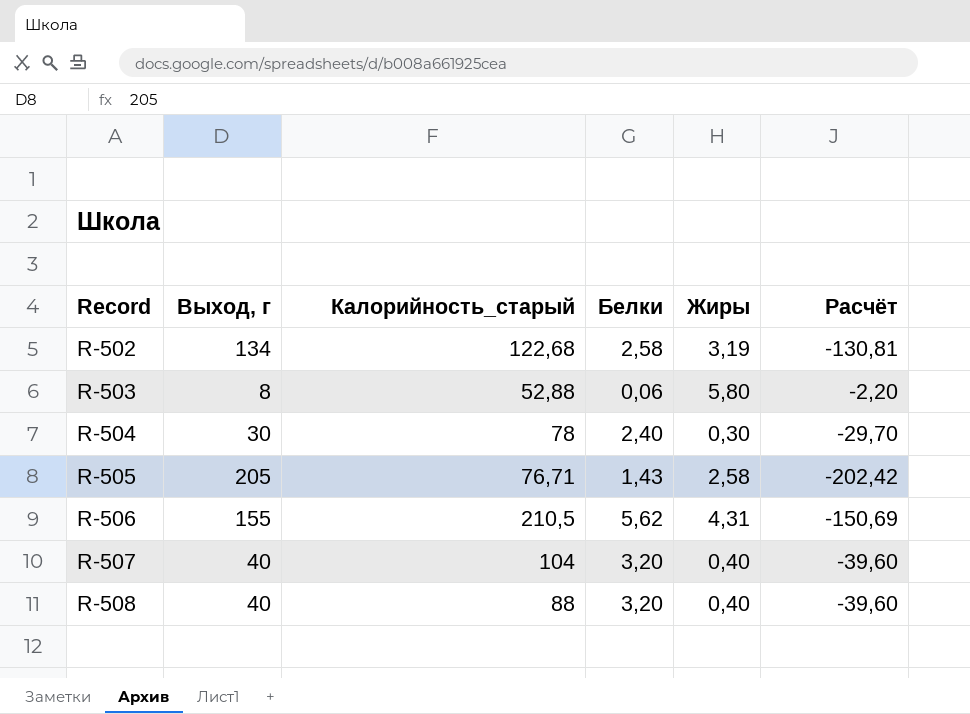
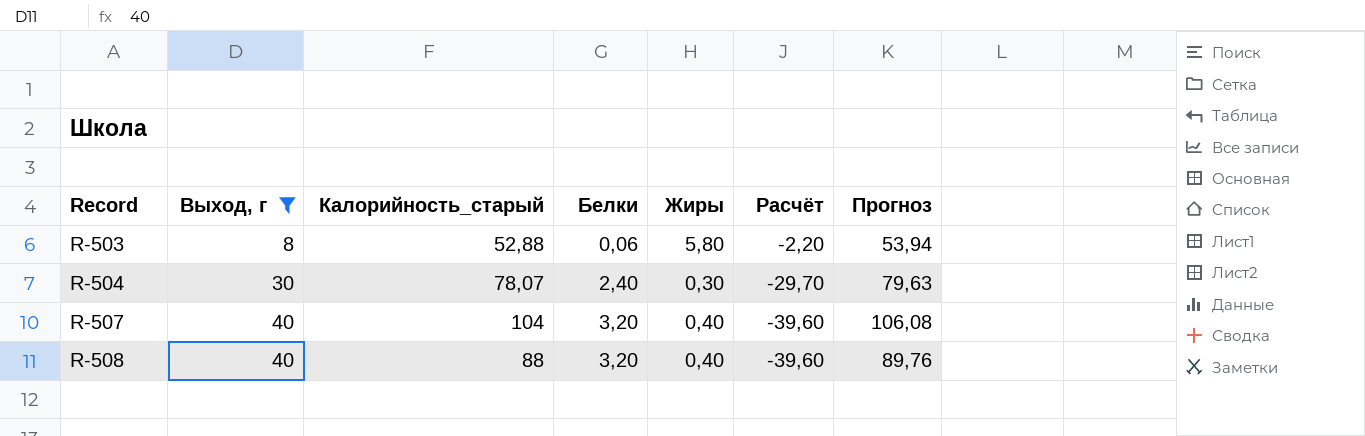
filter: none -> Выход, г <= 40
column Прогноз | formula: none -> [Калорийность_старый] * 1,02
R-504 | Калорийность_старый: 78 -> 78,07

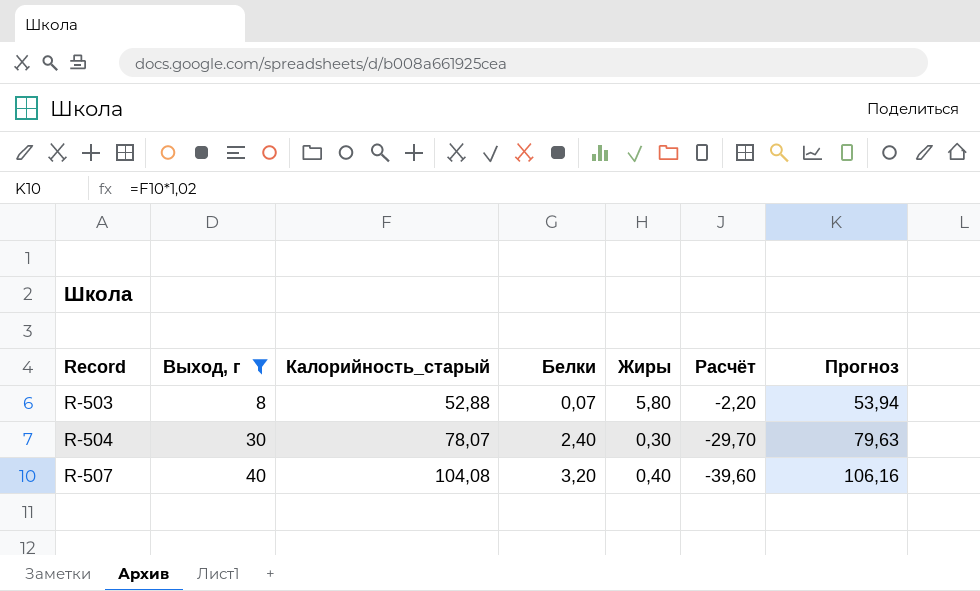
row R-508: 40 | 88 | 3,20 | 0,40 | -39,60 | 89,76 -> none
R-503 | Белки: 0,06 -> 0,07
R-507 | Калорийность_старый: 104 -> 104,08
R-507 | Прогноз: 106,08 -> 106,16

